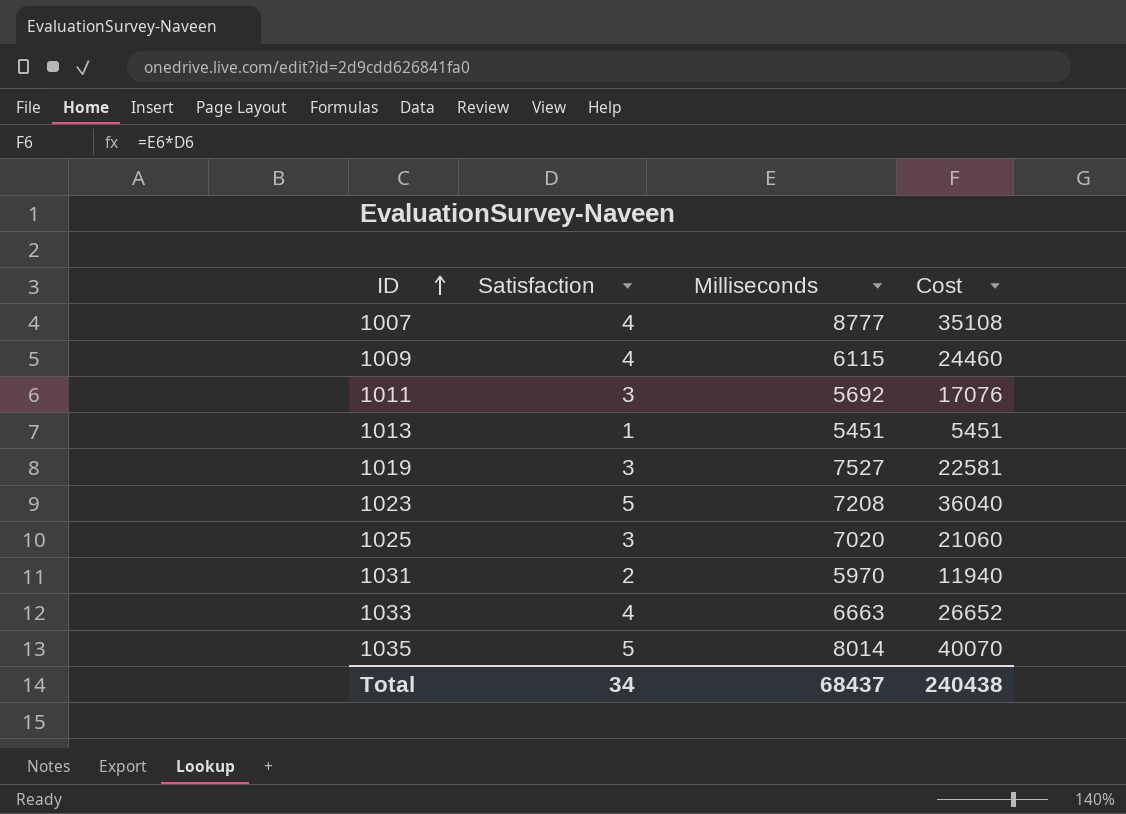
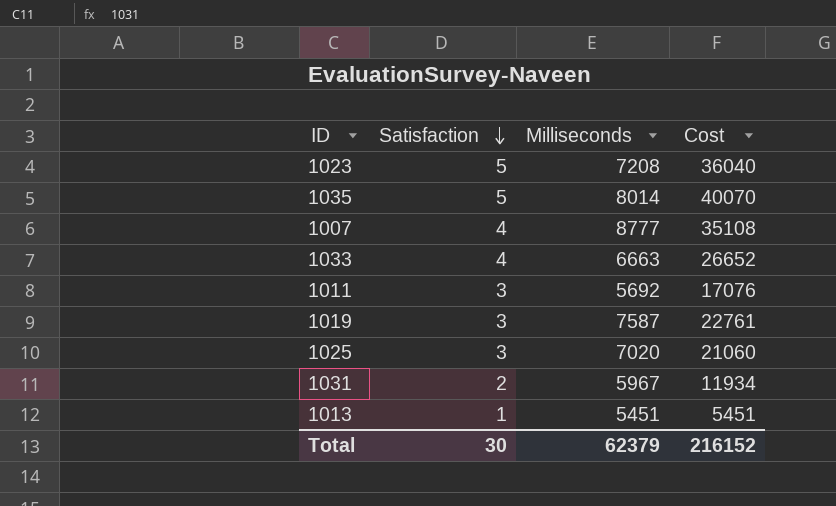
row order: ID ascending -> Satisfaction descending
row 1009: 4 | 6115 | 24460 -> none
1019 | Milliseconds: 7527 -> 7587
1019 | Cost: 22581 -> 22761
1031 | Milliseconds: 5970 -> 5967
1031 | Cost: 11940 -> 11934
Total | Satisfaction: 34 -> 30
Total | Milliseconds: 68437 -> 62379
Total | Cost: 240438 -> 216152

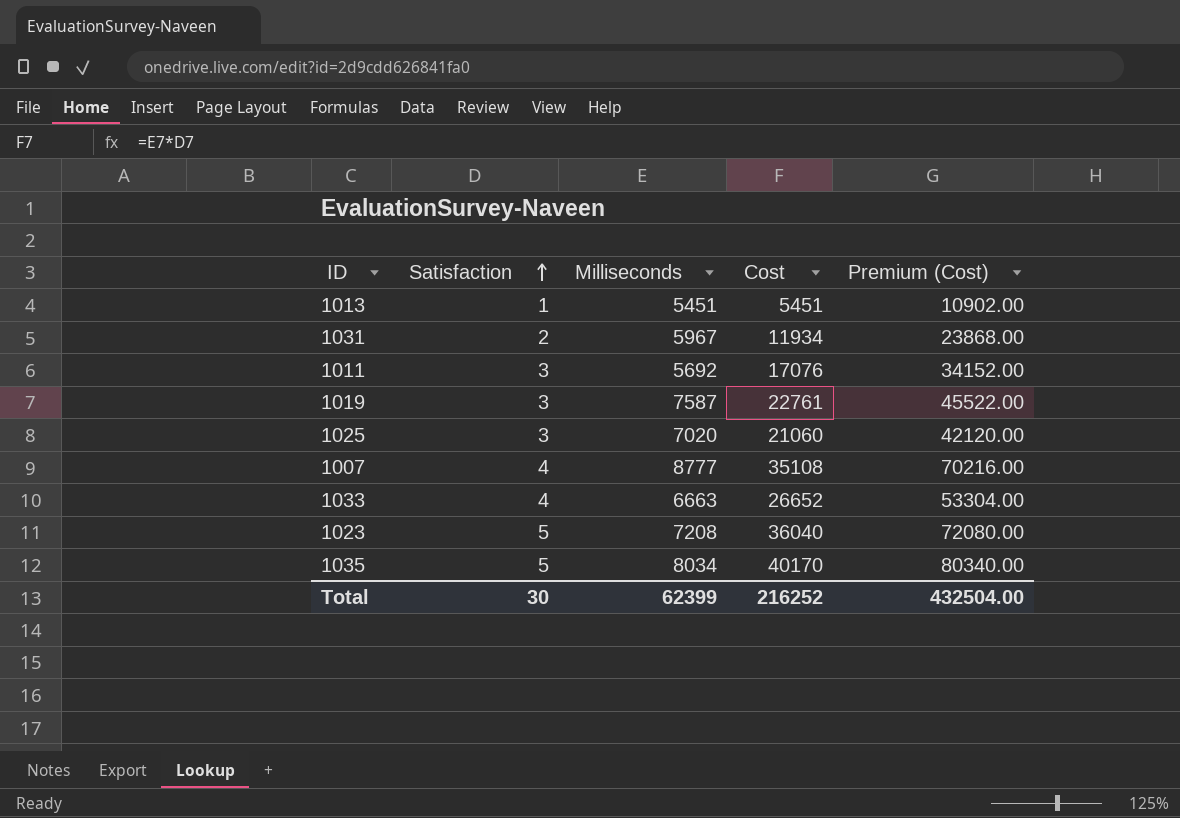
row order: Satisfaction descending -> Satisfaction ascending
column Premium (Cost) | formula: none -> [Cost] * 2
1035 | Milliseconds: 8014 -> 8034
1035 | Cost: 40070 -> 40170
Total | Milliseconds: 62379 -> 62399
Total | Cost: 216152 -> 216252

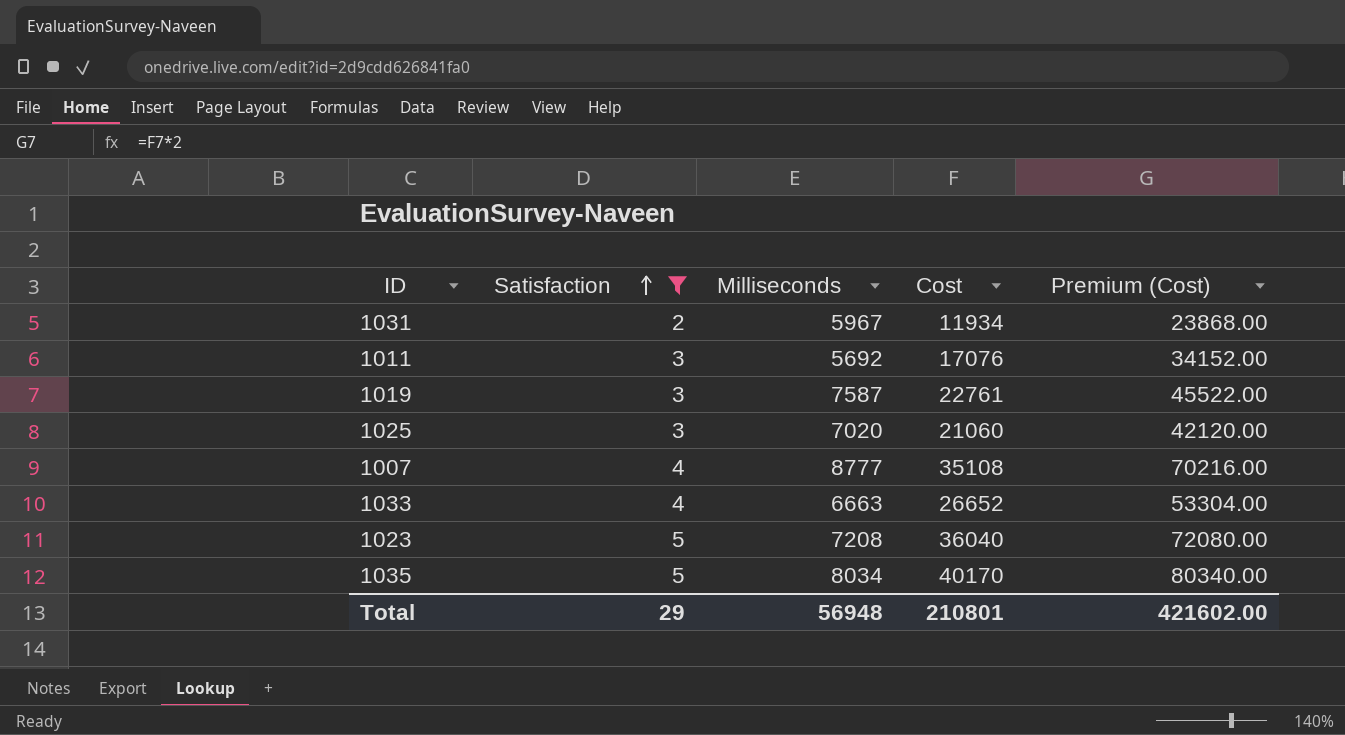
filter: none -> Satisfaction != 1
Total | Satisfaction: 30 -> 29
Total | Milliseconds: 62399 -> 56948
Total | Cost: 216252 -> 210801
Total | Premium (Cost): 432504.00 -> 421602.00

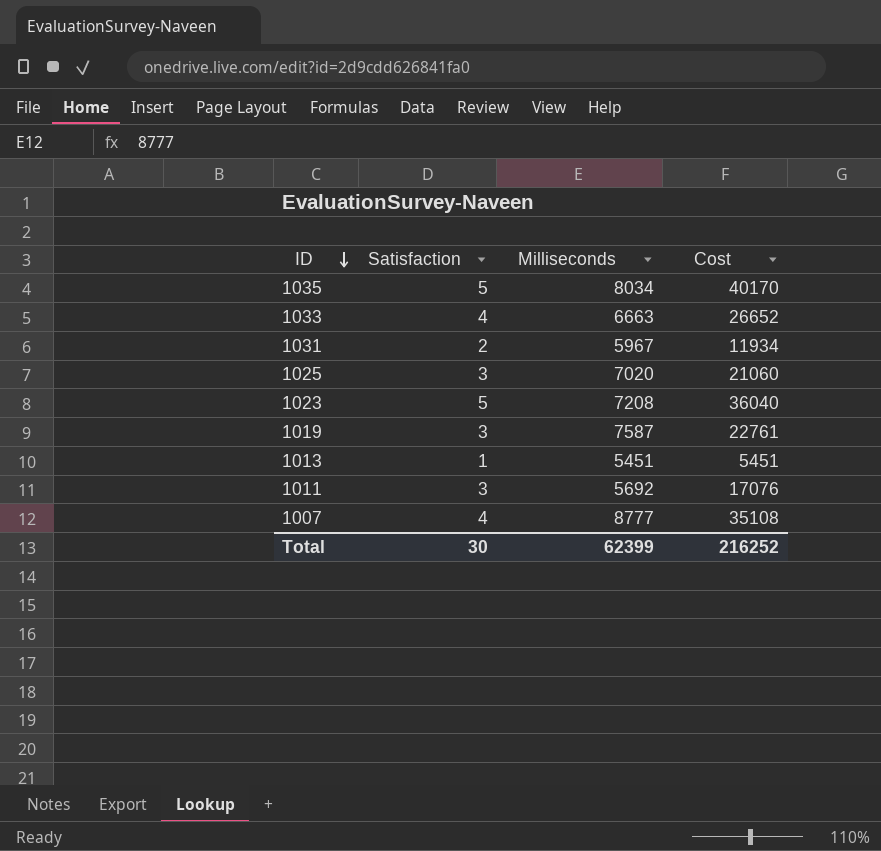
filter: Satisfaction != 1 -> none
row order: Satisfaction ascending -> ID descending
column Premium (Cost) | formula: [Cost] * 2 -> none
Total | Satisfaction: 29 -> 30
Total | Milliseconds: 56948 -> 62399
Total | Cost: 210801 -> 216252

